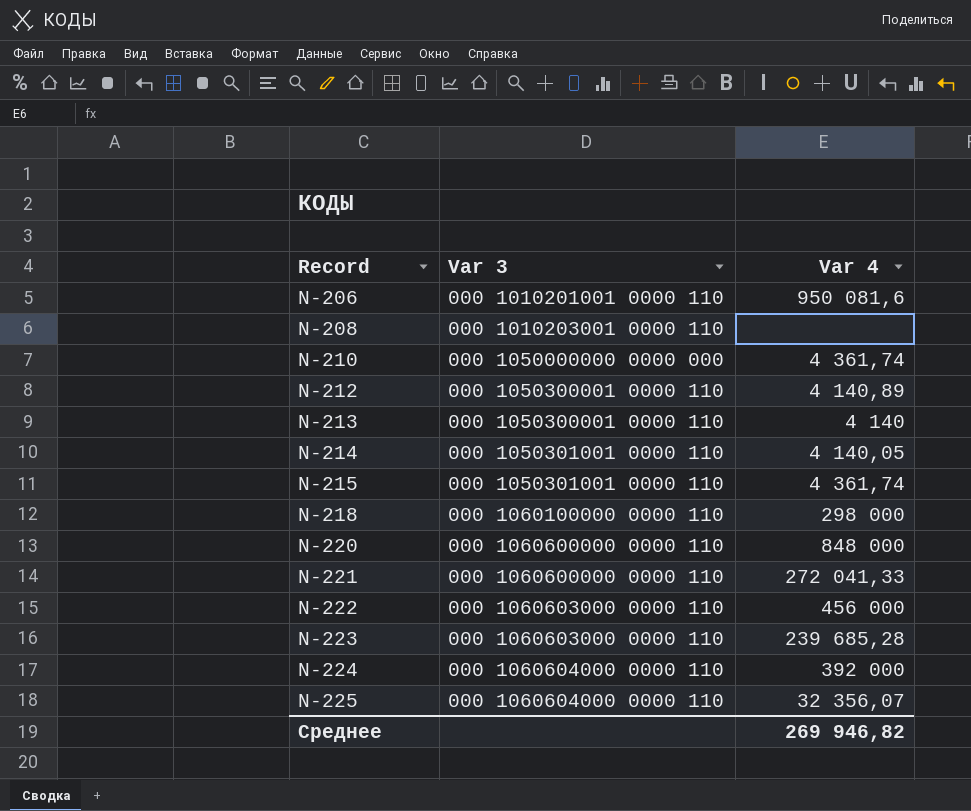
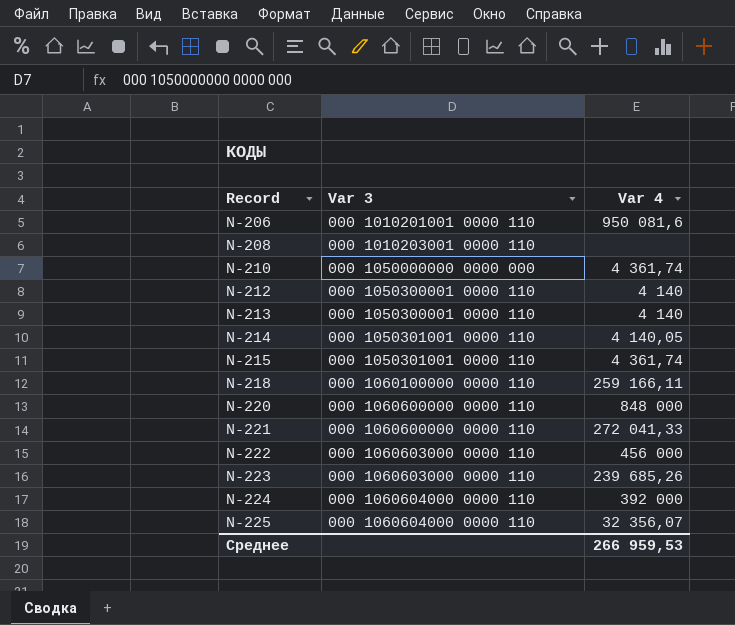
N-212 | Var 4: 4 140,89 -> 4 140
N-218 | Var 4: 298 000 -> 259 166,11
N-223 | Var 4: 239 685,28 -> 239 685,26
Среднее | Var 4: 269 946,82 -> 266 959,53

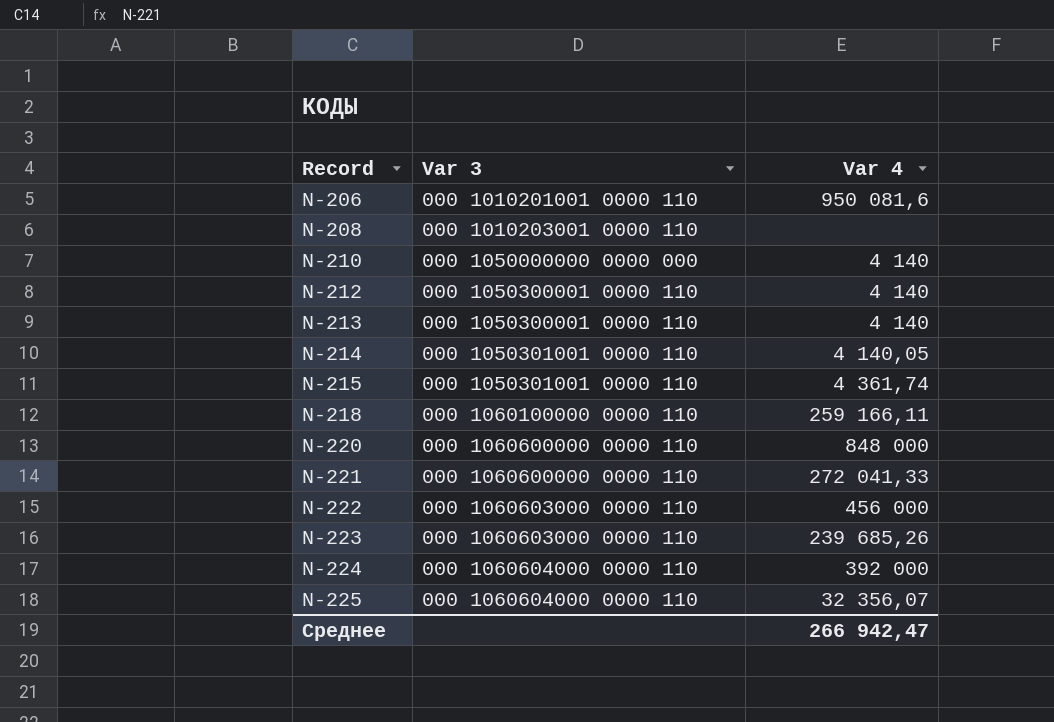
N-210 | Var 4: 4 361,74 -> 4 140
Среднее | Var 4: 266 959,53 -> 266 942,47

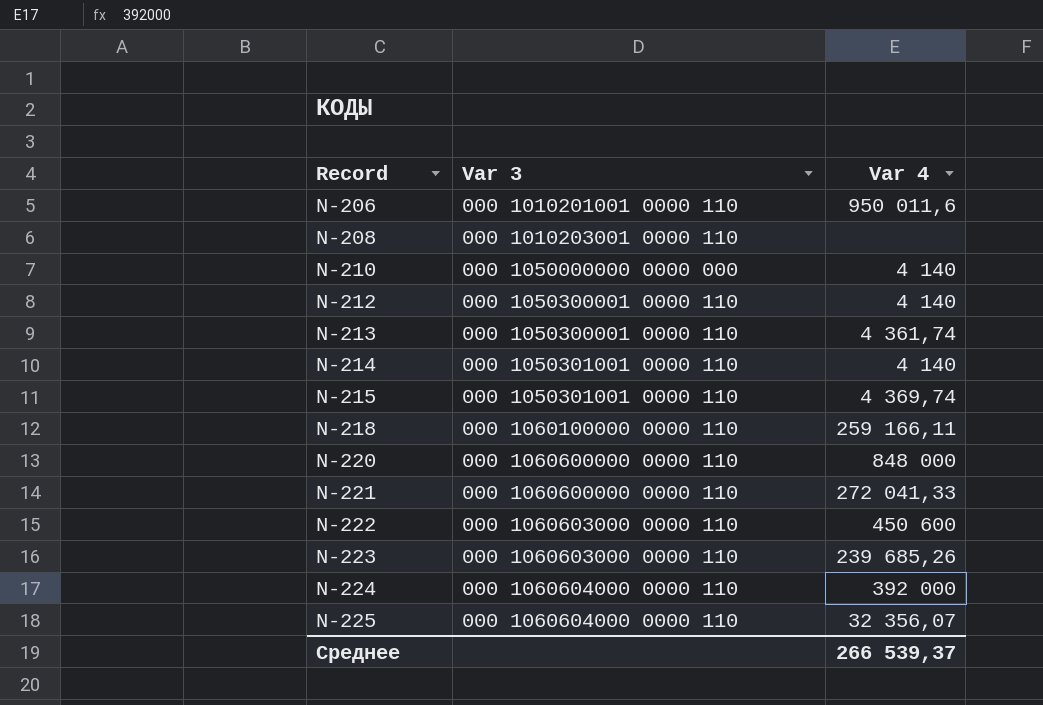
N-206 | Var 4: 950 081,6 -> 950 011,6
N-213 | Var 4: 4 140 -> 4 361,74
N-214 | Var 4: 4 140,05 -> 4 140
N-215 | Var 4: 4 361,74 -> 4 369,74
N-222 | Var 4: 456 000 -> 450 600
Среднее | Var 4: 266 942,47 -> 266 539,37

